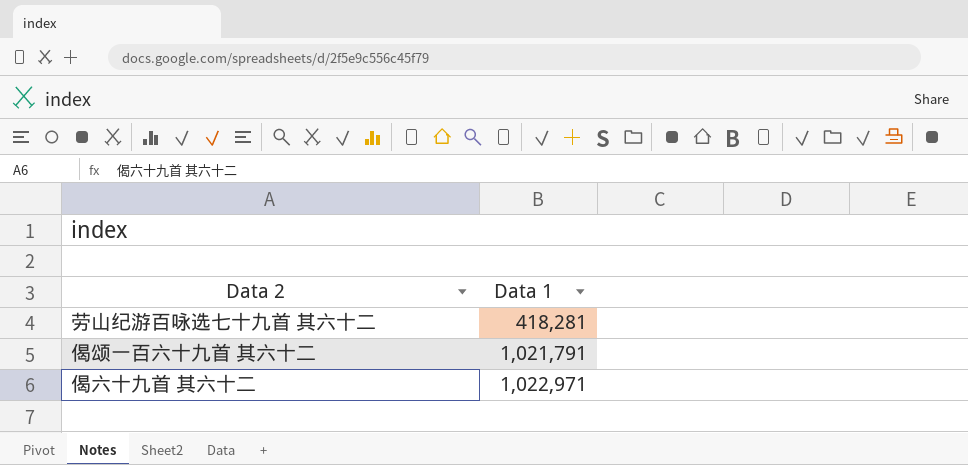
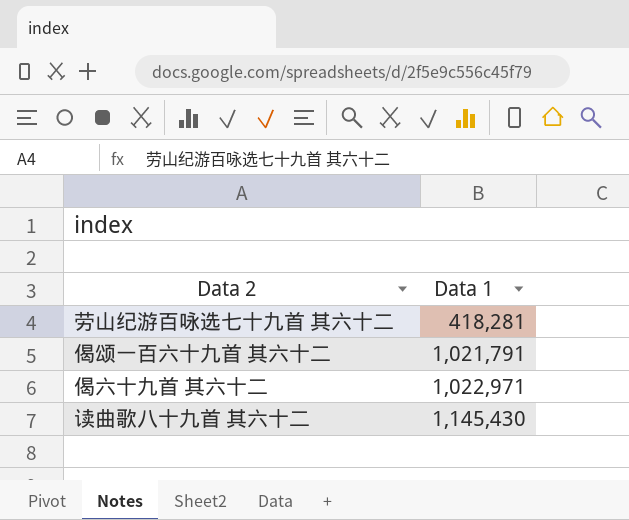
row 读曲歌八十九首 其六十二: none -> 1,145,430

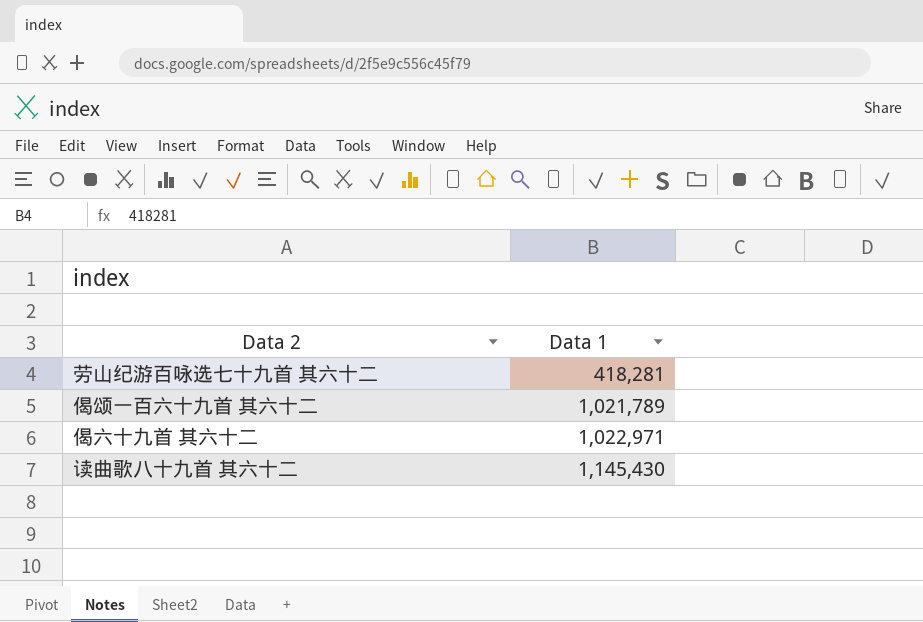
偈颂一百六十九首 其六十二 | Data 1: 1,021,791 -> 1,021,789

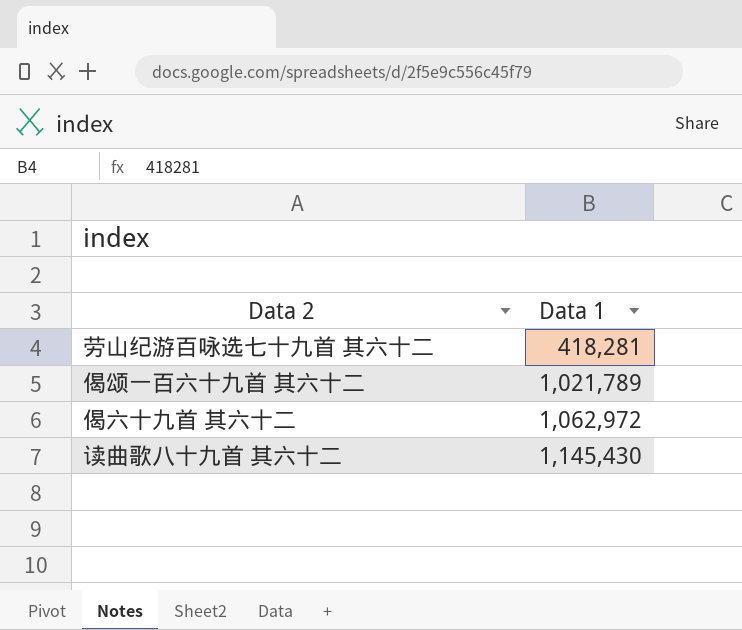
偈六十九首 其六十二 | Data 1: 1,022,971 -> 1,062,972

